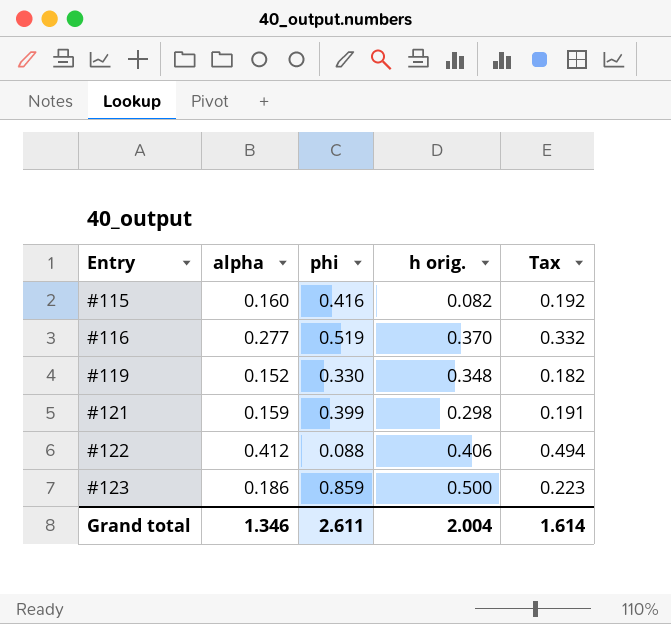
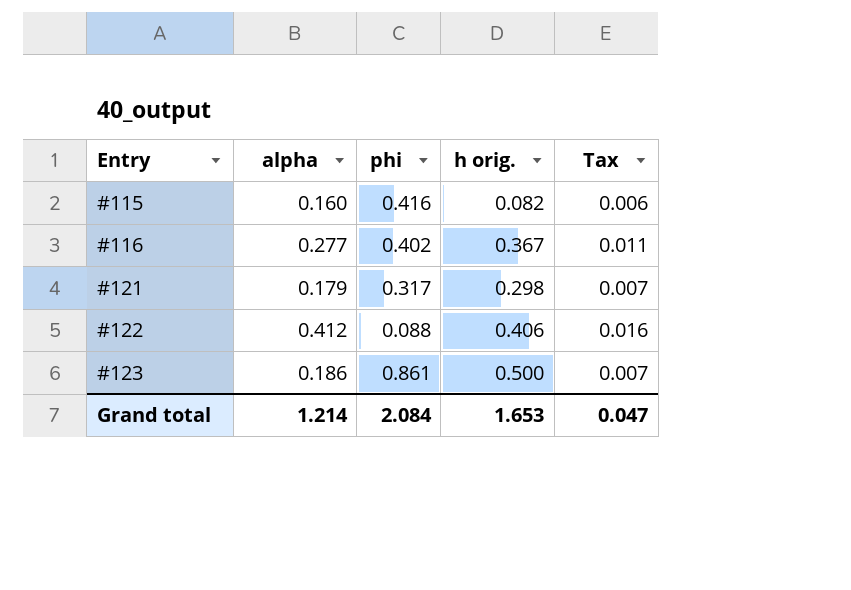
column Tax | formula: [alpha] * 1.2 -> [alpha] * 0.04
row #119: 0.152 | 0.330 | 0.348 | 0.182 -> none
#116 | phi: 0.519 -> 0.402
#116 | h orig.: 0.370 -> 0.367
#121 | alpha: 0.159 -> 0.179
#121 | phi: 0.399 -> 0.317
#123 | phi: 0.859 -> 0.861
Grand total | alpha: 1.346 -> 1.214
Grand total | phi: 2.611 -> 2.084
Grand total | h orig.: 2.004 -> 1.653
Grand total | Tax: 1.614 -> 0.047

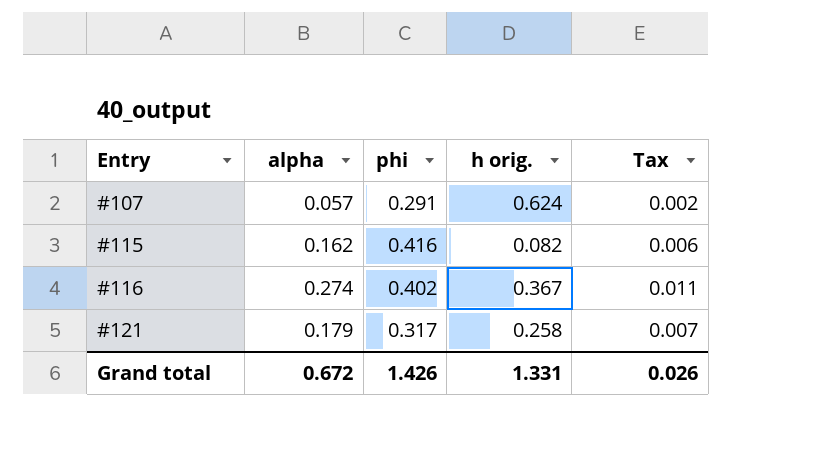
row #122: 0.412 | 0.088 | 0.406 | 0.016 -> none
row #123: 0.186 | 0.861 | 0.500 | 0.007 -> none
row #107: none -> 0.057 | 0.291 | 0.624 | 0.002
#115 | alpha: 0.160 -> 0.162
#116 | alpha: 0.277 -> 0.274
#121 | h orig.: 0.298 -> 0.258
Grand total | alpha: 1.214 -> 0.672
Grand total | phi: 2.084 -> 1.426
Grand total | h orig.: 1.653 -> 1.331
Grand total | Tax: 0.047 -> 0.026

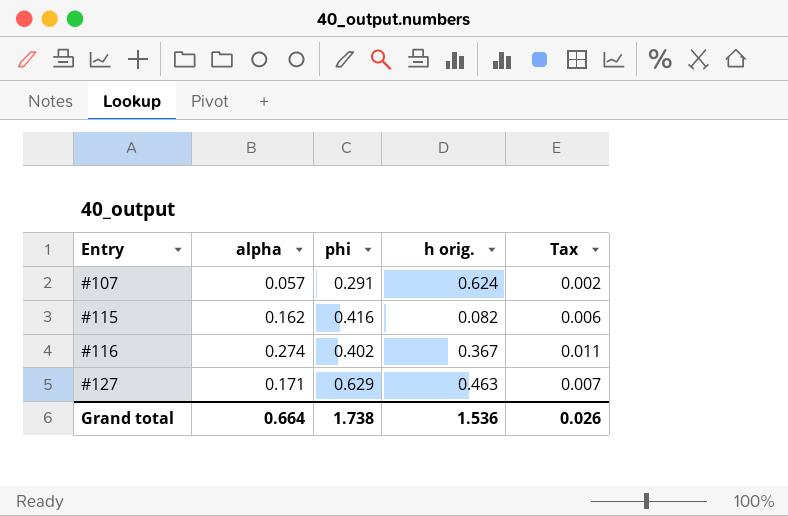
row #121: 0.179 | 0.317 | 0.258 | 0.007 -> none
row #127: none -> 0.171 | 0.629 | 0.463 | 0.007
Grand total | alpha: 0.672 -> 0.664
Grand total | phi: 1.426 -> 1.738
Grand total | h orig.: 1.331 -> 1.536

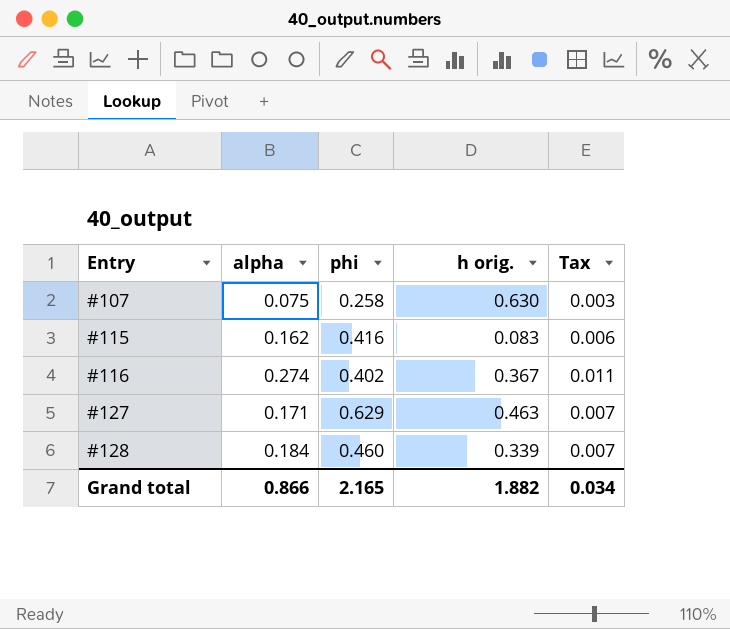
#107 | alpha: 0.057 -> 0.075
#107 | phi: 0.291 -> 0.258
#107 | h orig.: 0.624 -> 0.630
#107 | Tax: 0.002 -> 0.003
#115 | h orig.: 0.082 -> 0.083
row #128: none -> 0.184 | 0.460 | 0.339 | 0.007
Grand total | alpha: 0.664 -> 0.866
Grand total | phi: 1.738 -> 2.165
Grand total | h orig.: 1.536 -> 1.882
Grand total | Tax: 0.026 -> 0.034

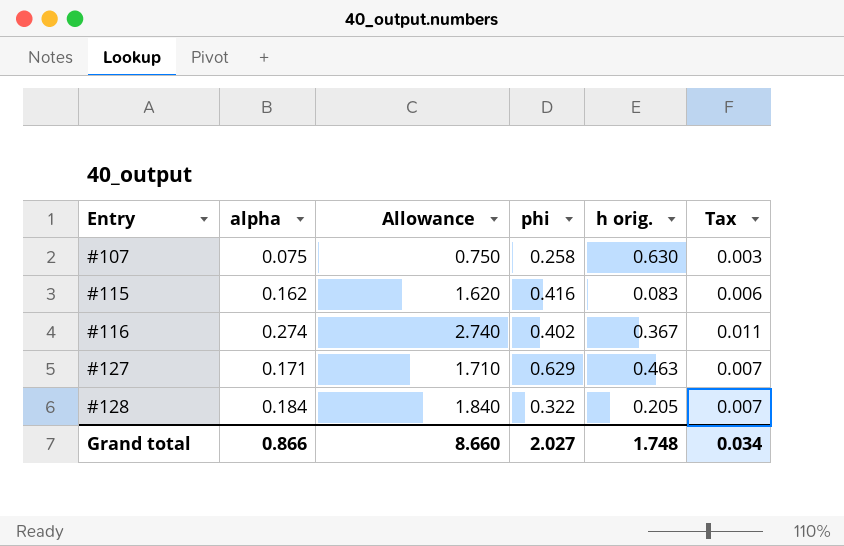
column Allowance | formula: none -> [alpha] * 10
#128 | phi: 0.460 -> 0.322
#128 | h orig.: 0.339 -> 0.205
Grand total | phi: 2.165 -> 2.027
Grand total | h orig.: 1.882 -> 1.748

